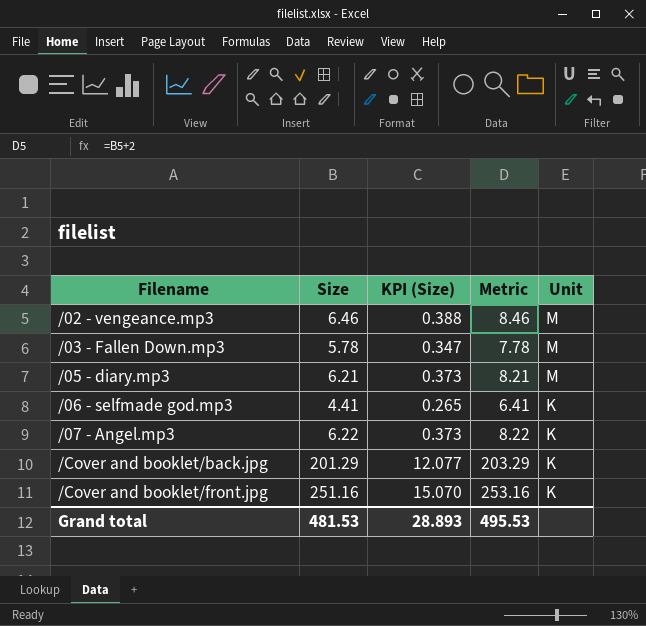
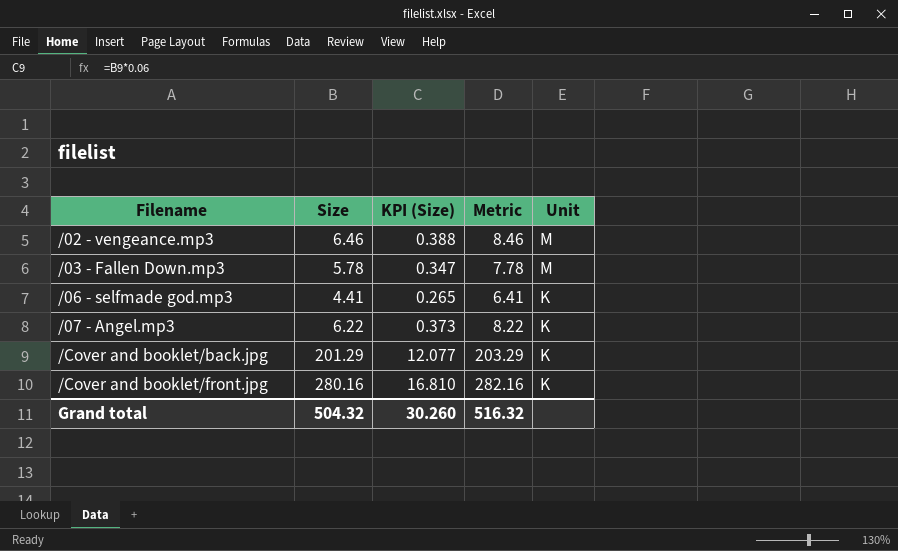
row /05 - diary.mp3: 6.21 | 0.373 | 8.21 | M -> none
/Cover and booklet/front.jpg | Size: 251.16 -> 280.16
/Cover and booklet/front.jpg | KPI (Size): 15.070 -> 16.810
/Cover and booklet/front.jpg | Metric: 253.16 -> 282.16
Grand total | Size: 481.53 -> 504.32
Grand total | KPI (Size): 28.893 -> 30.260
Grand total | Metric: 495.53 -> 516.32

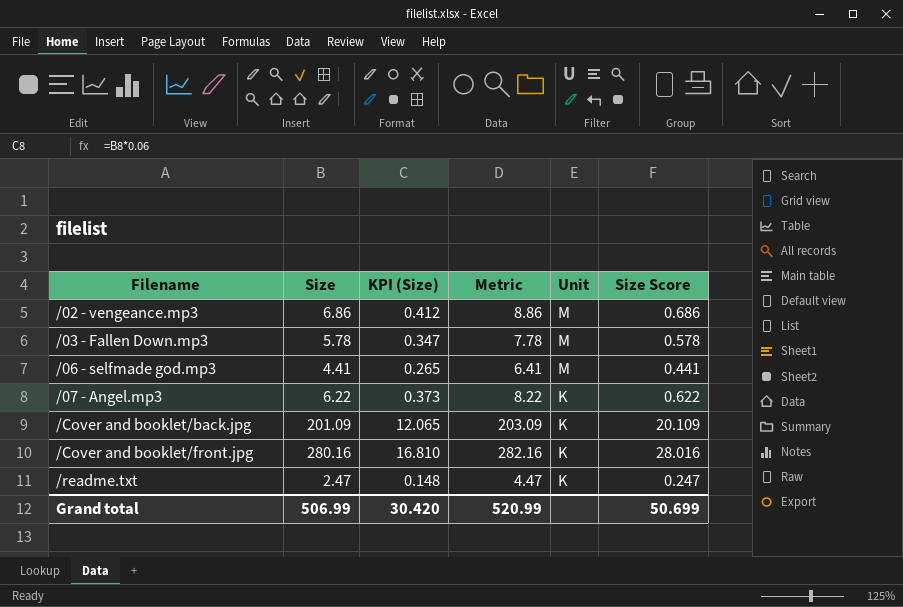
column Size Score | formula: none -> [Size] * 0.1
/02 - vengeance.mp3 | Size: 6.46 -> 6.86
/02 - vengeance.mp3 | KPI (Size): 0.388 -> 0.412
/02 - vengeance.mp3 | Metric: 8.46 -> 8.86
/06 - selfmade god.mp3 | Unit: K -> M
/Cover and booklet/back.jpg | Size: 201.29 -> 201.09
/Cover and booklet/back.jpg | KPI (Size): 12.077 -> 12.065
/Cover and booklet/back.jpg | Metric: 203.29 -> 203.09
row /readme.txt: none -> 2.47 | 0.148 | 4.47 | K | 0.247
Grand total | Size: 504.32 -> 506.99
Grand total | KPI (Size): 30.260 -> 30.420
Grand total | Metric: 516.32 -> 520.99

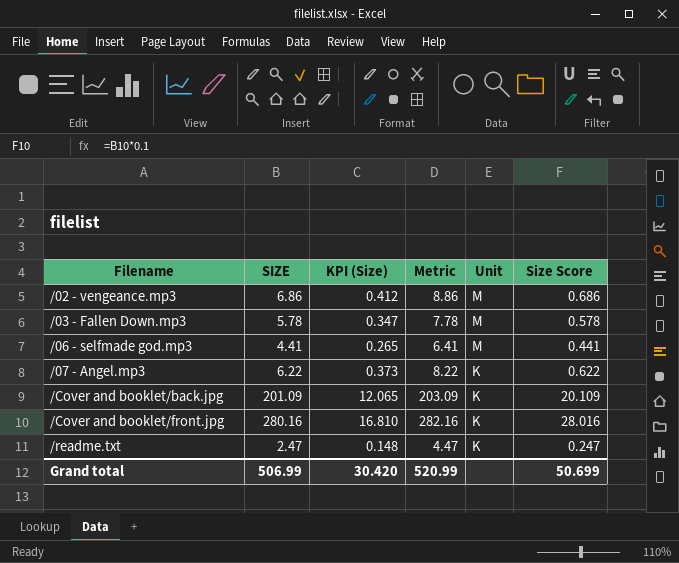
column name: Size -> SIZE

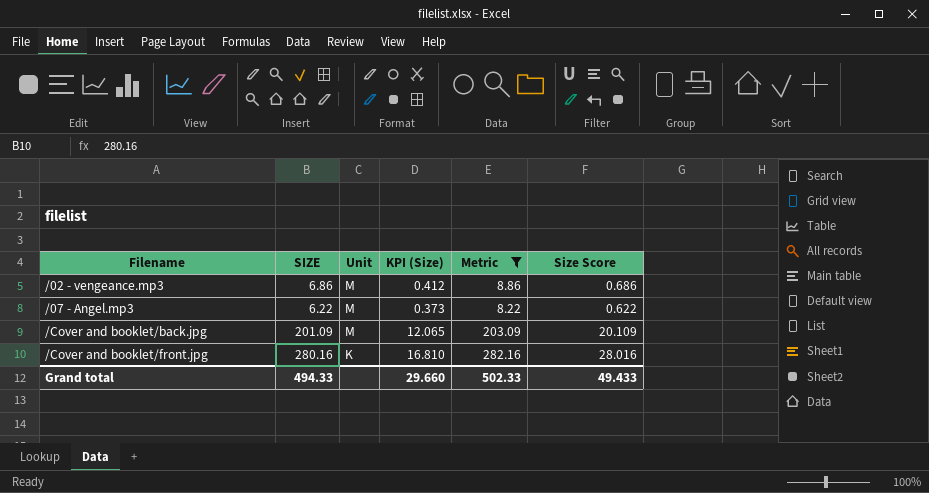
filter: none -> Metric >= 8.22
column Unit | position: 5 -> 3
/07 - Angel.mp3 | Unit: K -> M
/Cover and booklet/back.jpg | Unit: K -> M
Grand total | SIZE: 506.99 -> 494.33
Grand total | KPI (Size): 30.420 -> 29.660
Grand total | Metric: 520.99 -> 502.33
Grand total | Size Score: 50.699 -> 49.433

